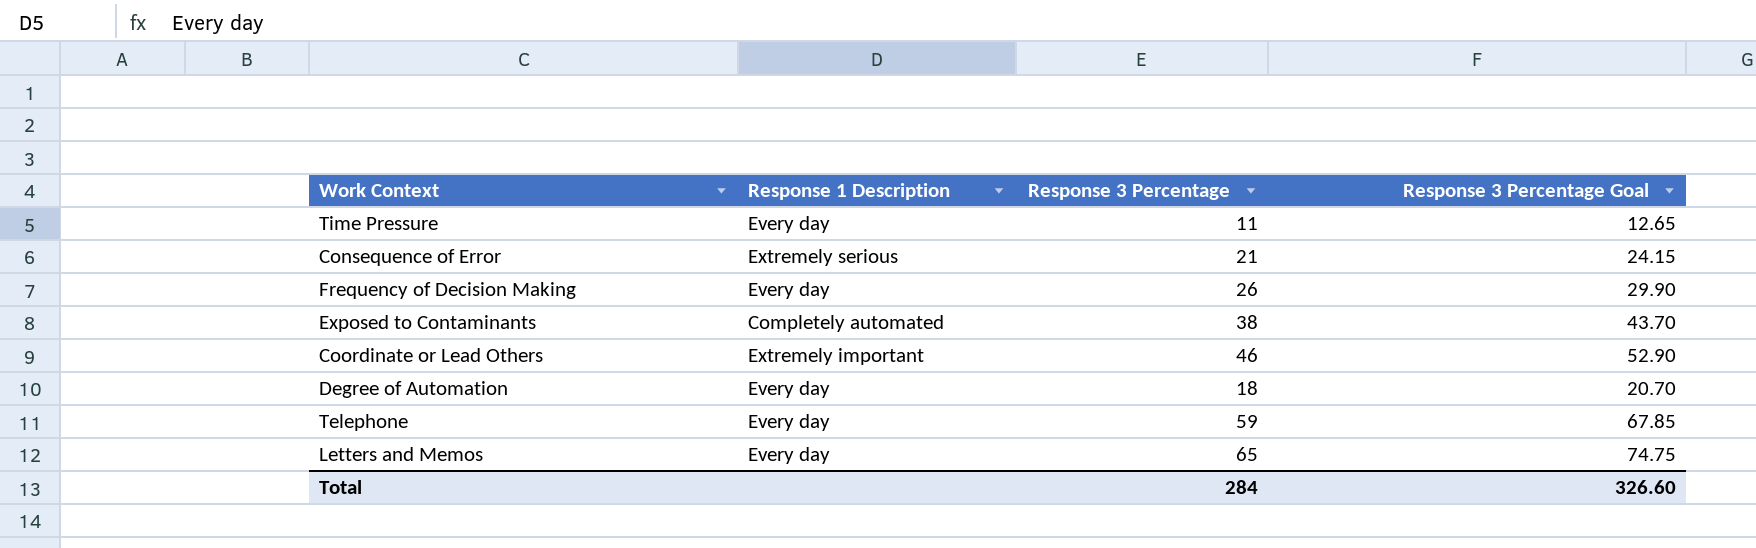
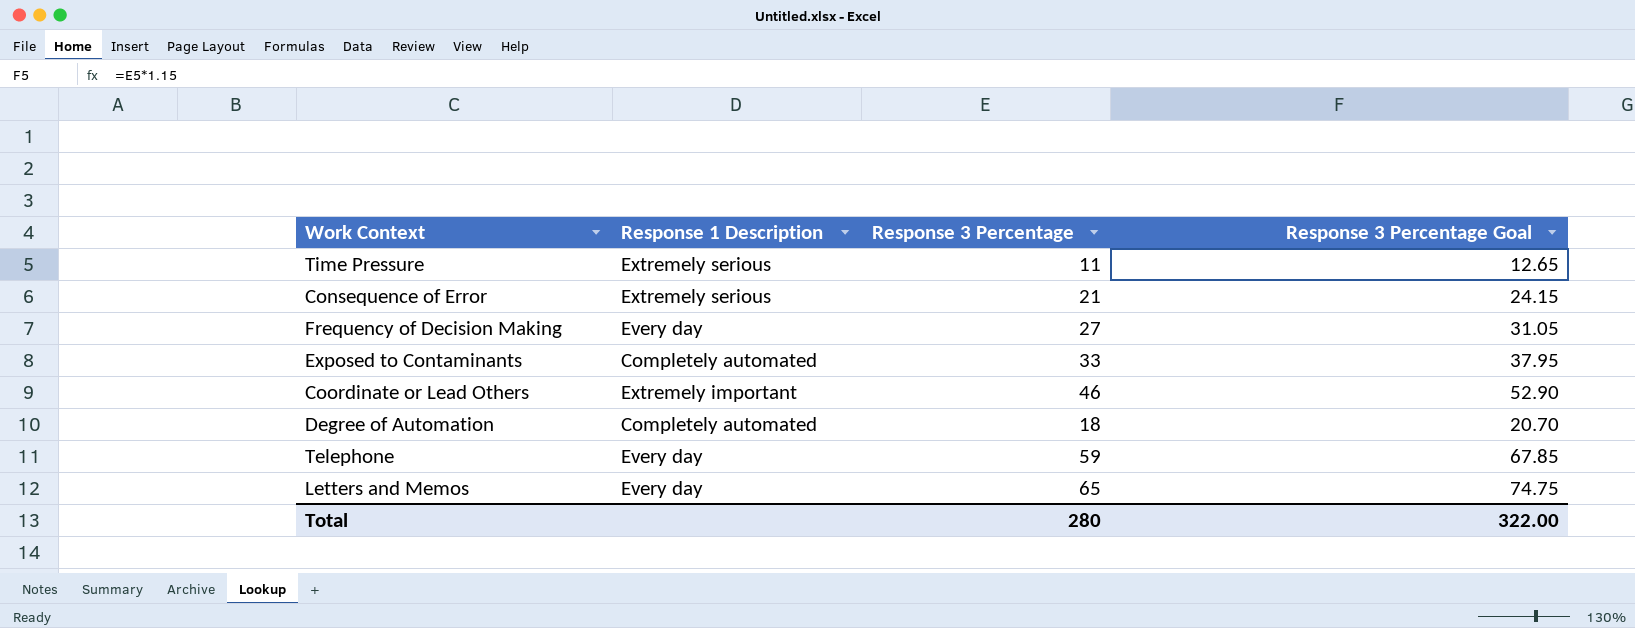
Time Pressure | Response 1 Description: Every day -> Extremely serious
Frequency of Decision Making | Response 3 Percentage: 26 -> 27
Frequency of Decision Making | Response 3 Percentage Goal: 29.90 -> 31.05
Exposed to Contaminants | Response 3 Percentage: 38 -> 33
Exposed to Contaminants | Response 3 Percentage Goal: 43.70 -> 37.95
Degree of Automation | Response 1 Description: Every day -> Completely automated
Total | Response 3 Percentage: 284 -> 280
Total | Response 3 Percentage Goal: 326.60 -> 322.00

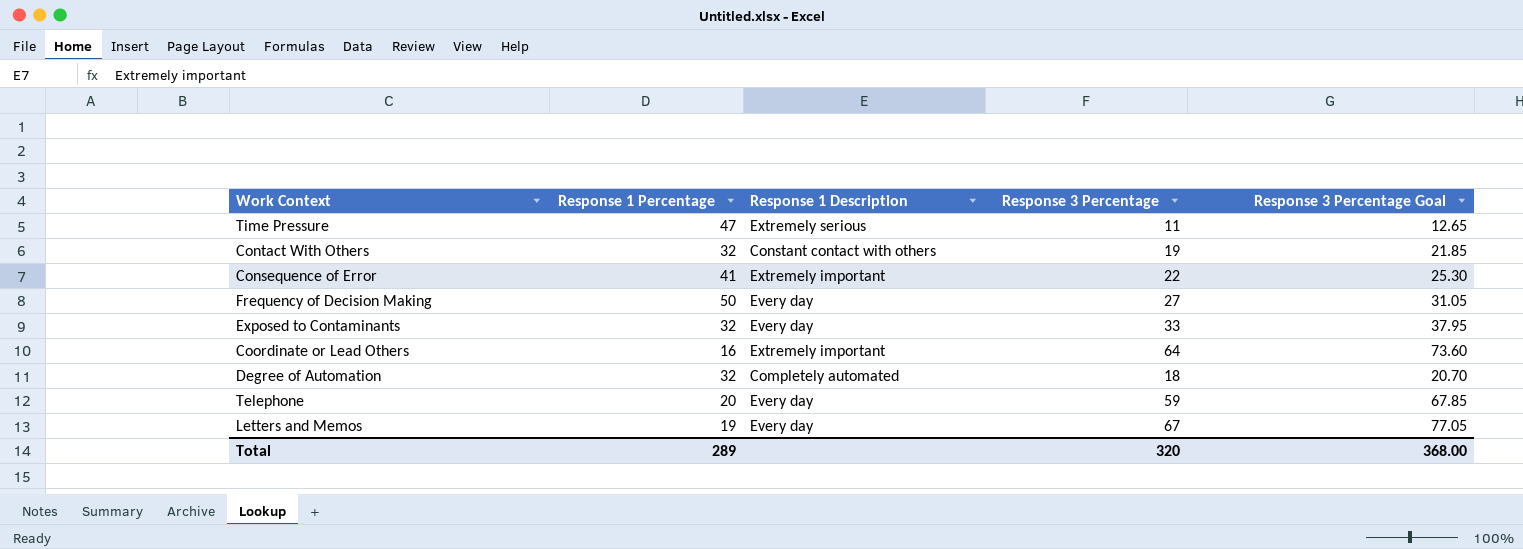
column Response 1 Percentage | position: none -> 2
row Contact With Others: none -> 32 | Constant contact with others | 19 | 21.85
Consequence of Error | Response 1 Description: Extremely serious -> Extremely important
Consequence of Error | Response 3 Percentage: 21 -> 22
Consequence of Error | Response 3 Percentage Goal: 24.15 -> 25.30
Exposed to Contaminants | Response 1 Description: Completely automated -> Every day
Coordinate or Lead Others | Response 3 Percentage: 46 -> 64
Coordinate or Lead Others | Response 3 Percentage Goal: 52.90 -> 73.60
Letters and Memos | Response 3 Percentage: 65 -> 67
Letters and Memos | Response 3 Percentage Goal: 74.75 -> 77.05
Total | Response 3 Percentage: 280 -> 320
Total | Response 3 Percentage Goal: 322.00 -> 368.00

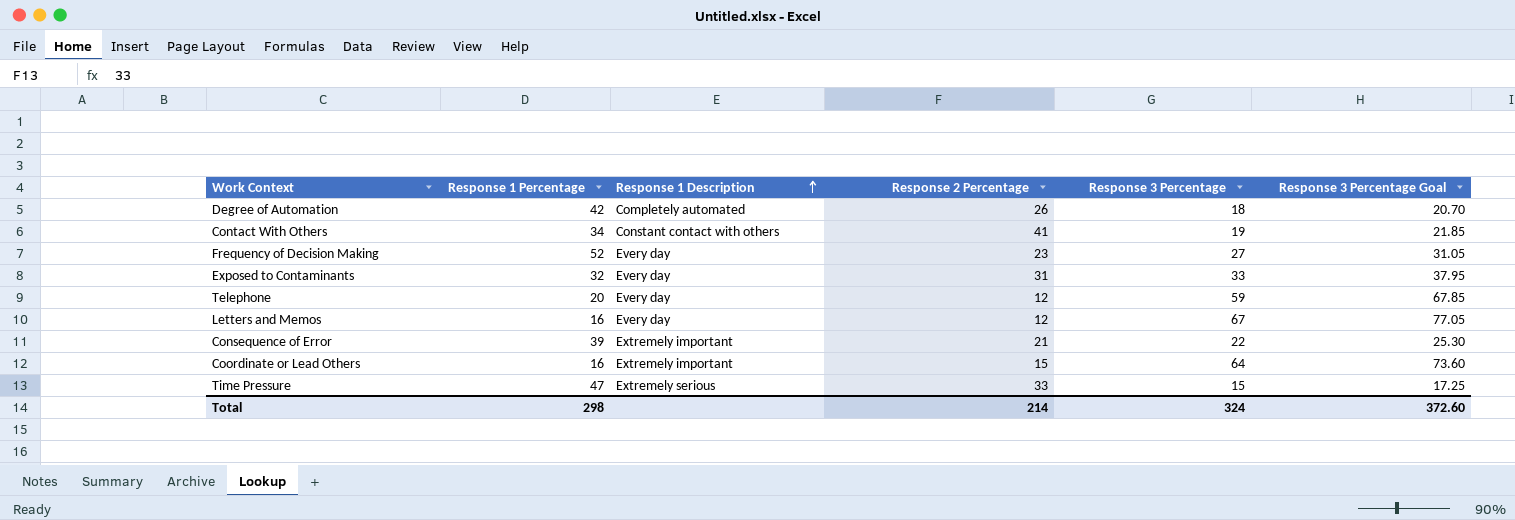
row order: none -> Response 1 Description ascending
column Response 2 Percentage | position: none -> 4
Degree of Automation | Response 1 Percentage: 32 -> 42
Contact With Others | Response 1 Percentage: 32 -> 34
Frequency of Decision Making | Response 1 Percentage: 50 -> 52
Letters and Memos | Response 1 Percentage: 19 -> 16
Consequence of Error | Response 1 Percentage: 41 -> 39
Time Pressure | Response 3 Percentage: 11 -> 15
Time Pressure | Response 3 Percentage Goal: 12.65 -> 17.25
Total | Response 1 Percentage: 289 -> 298
Total | Response 3 Percentage: 320 -> 324
Total | Response 3 Percentage Goal: 368.00 -> 372.60

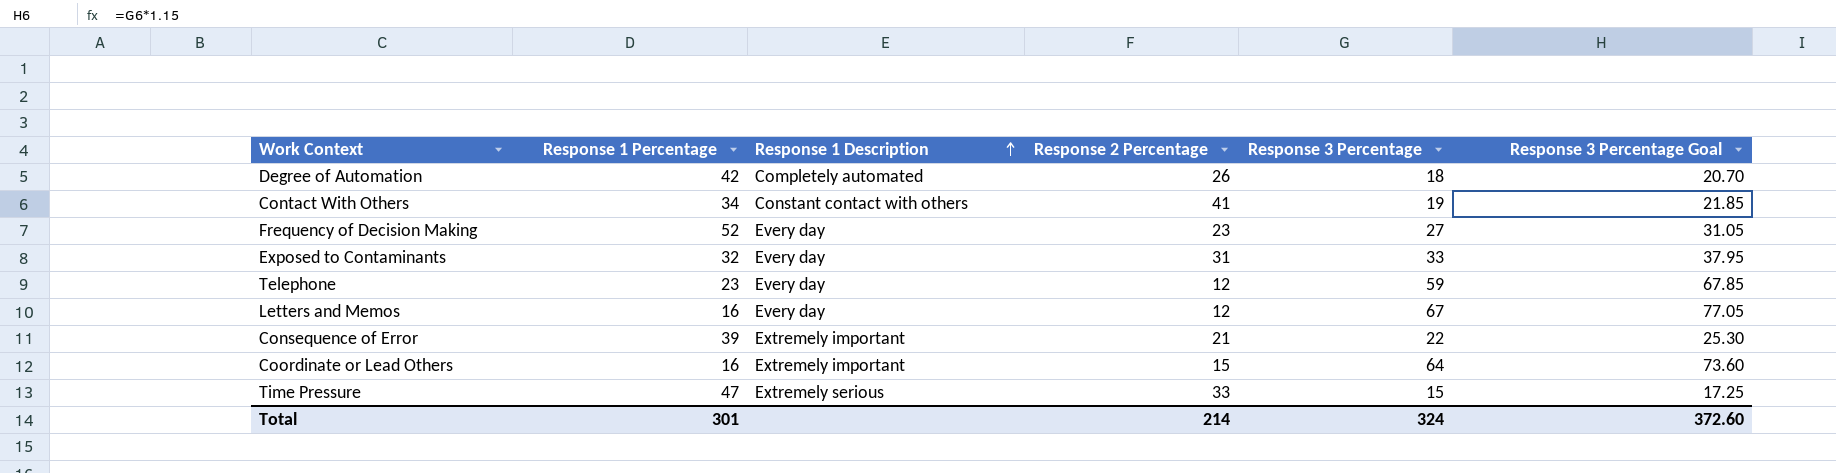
Telephone | Response 1 Percentage: 20 -> 23
Total | Response 1 Percentage: 298 -> 301

